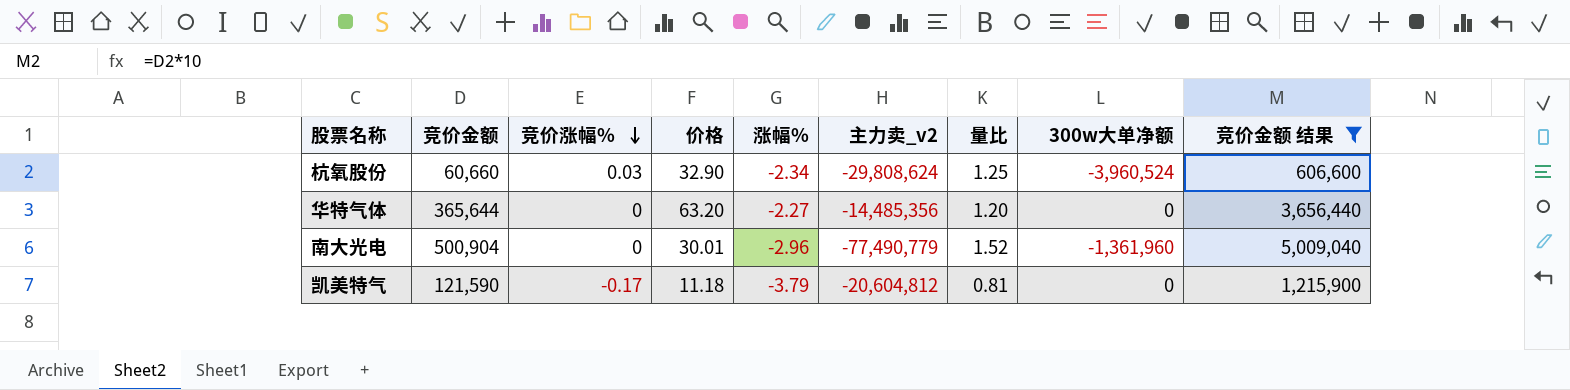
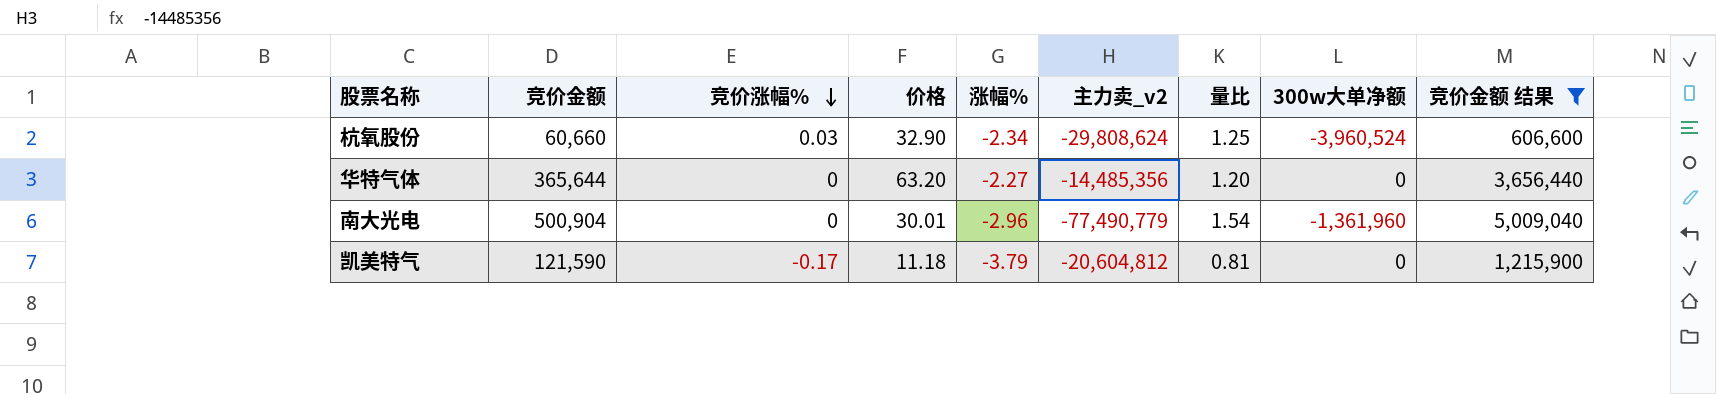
南大光电 | 量比: 1.52 -> 1.54

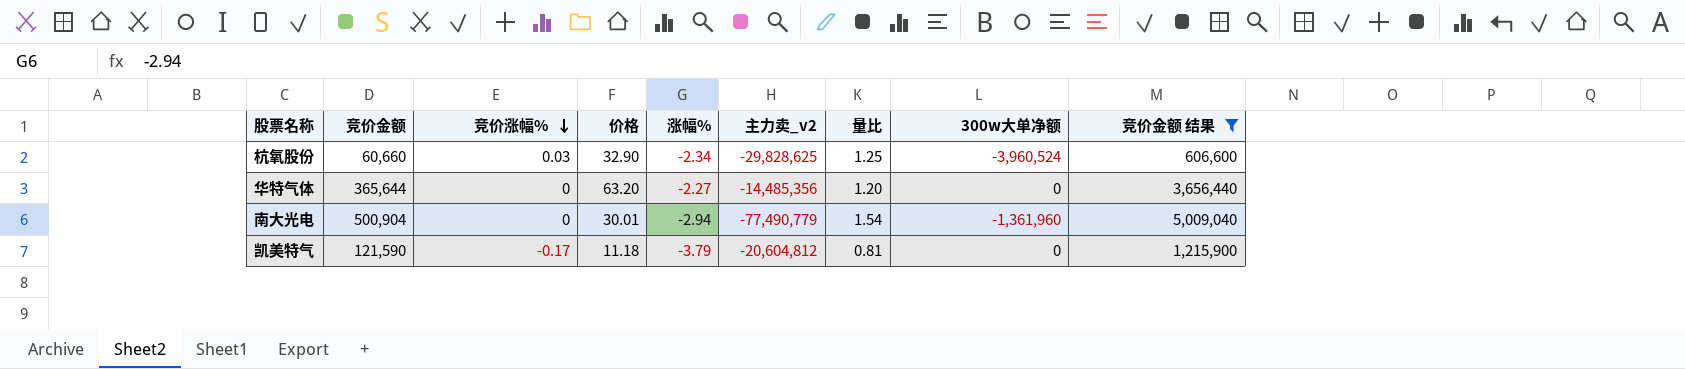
杭氧股份 | 主力卖_v2: -29,808,624 -> -29,828,625
南大光电 | 涨幅%: -2.96 -> -2.94

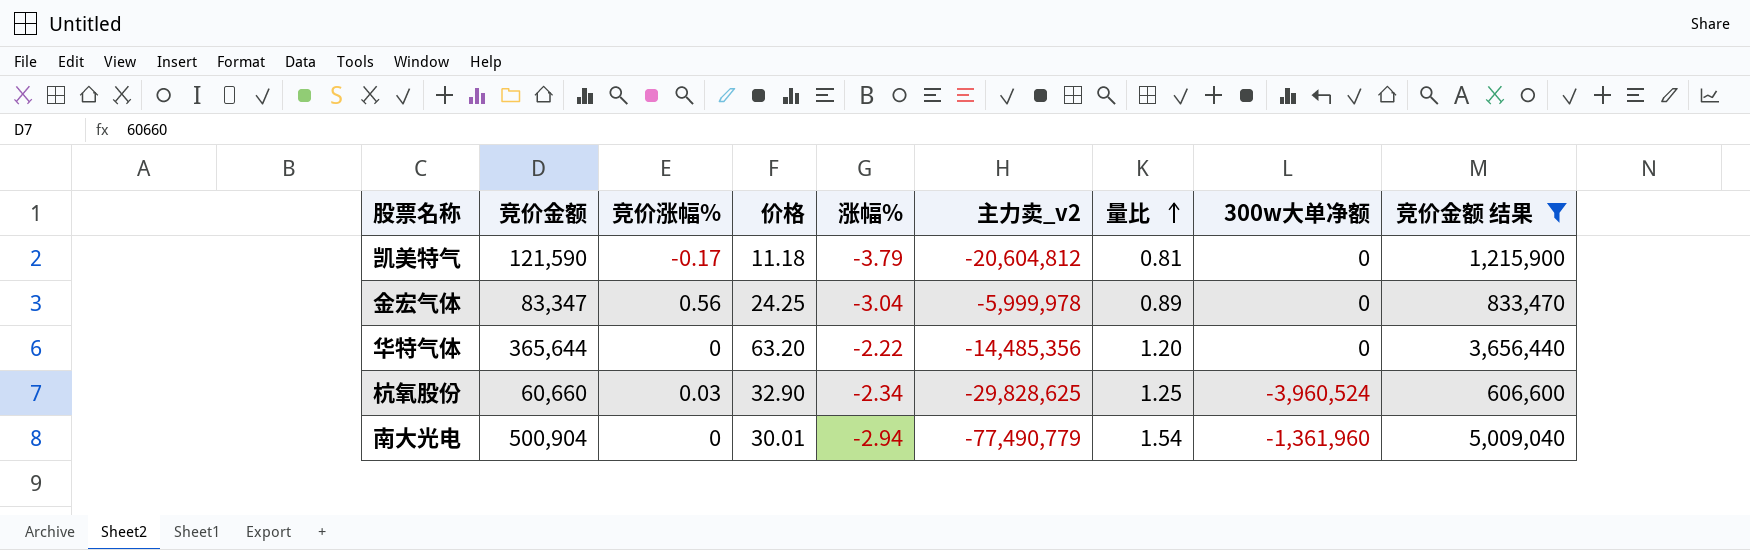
row order: 竞价涨幅% descending -> 量比 ascending
row 金宏气体: none -> 83,347 | 0.56 | 24.25 | -3.04 | -5,999,978 | 0.89 | 0 | 833,470
华特气体 | 涨幅%: -2.27 -> -2.22

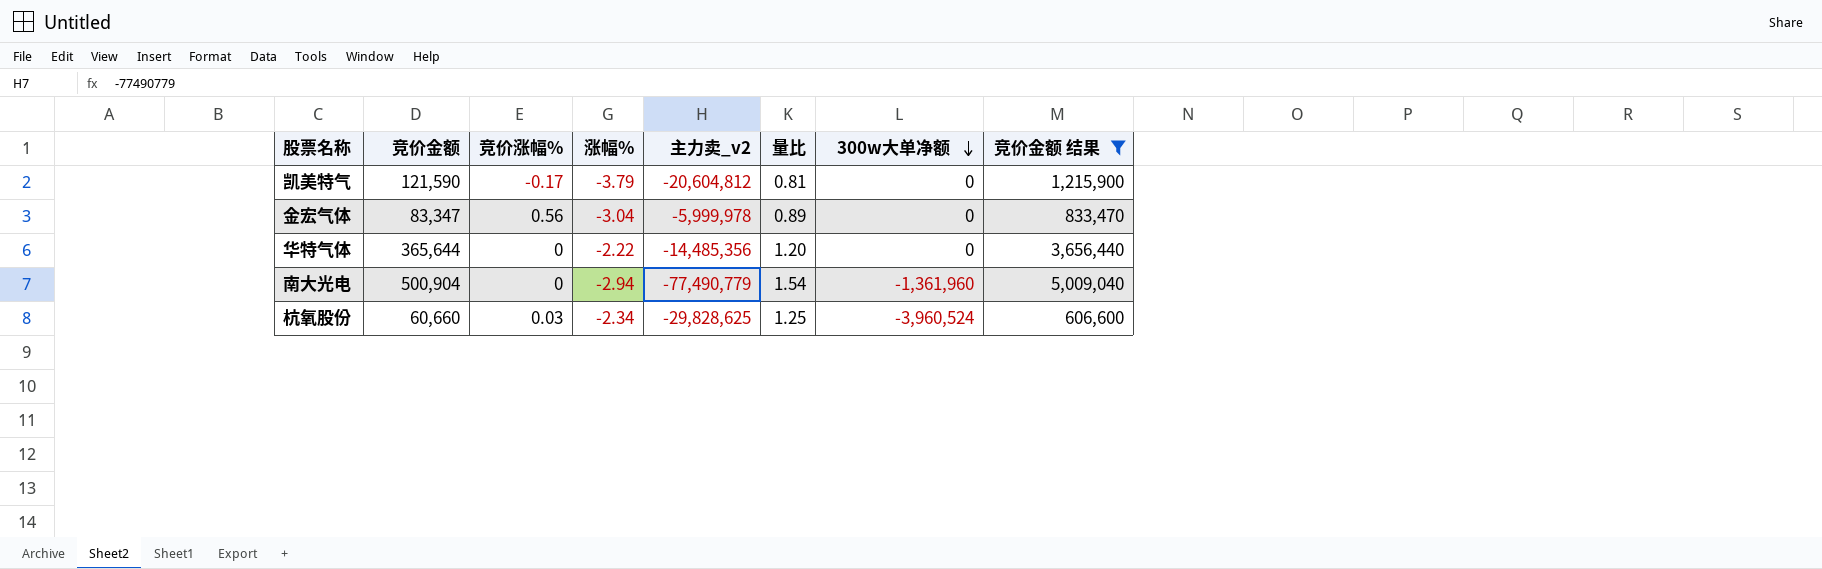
row order: 量比 ascending -> 300w大单净额 descending
column 价格 | position: 4 -> none

